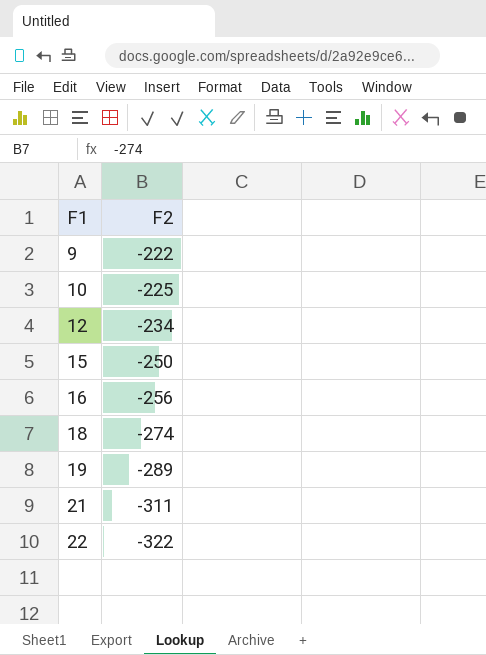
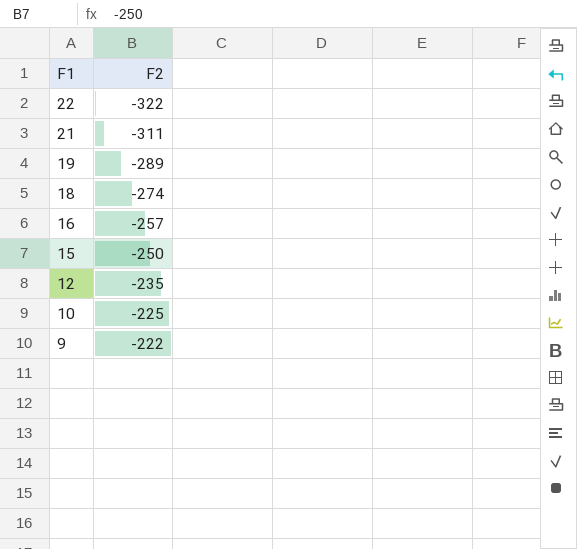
row order: F1 ascending -> F1 descending
16 | F2: -256 -> -257
12 | F2: -234 -> -235

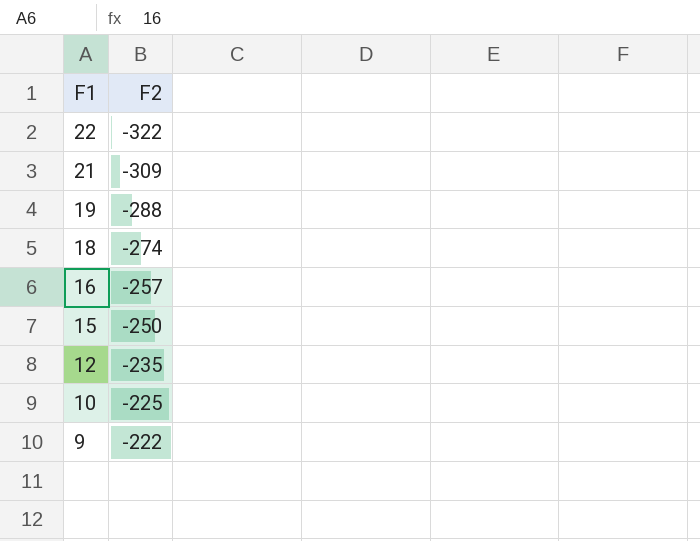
21 | F2: -311 -> -309
19 | F2: -289 -> -288

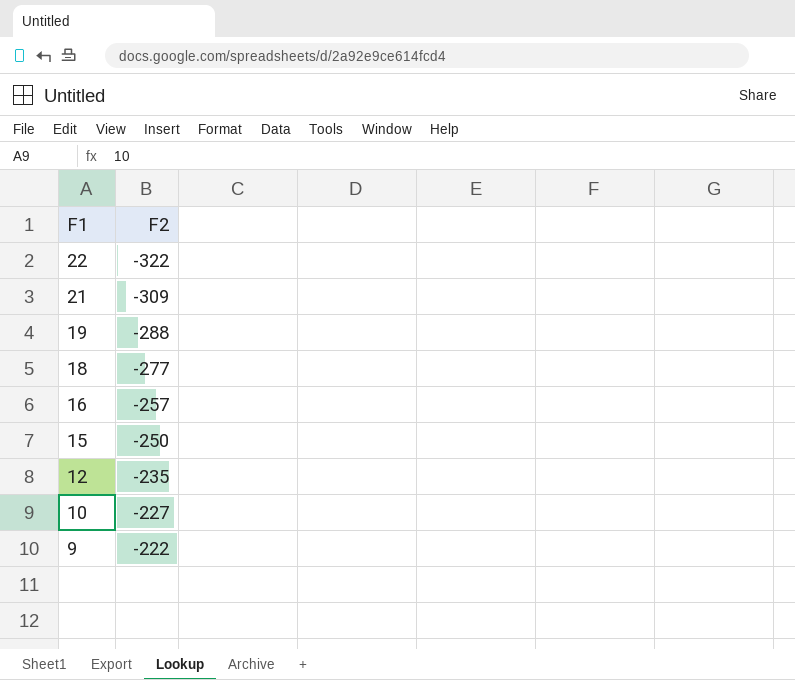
18 | F2: -274 -> -277
10 | F2: -225 -> -227

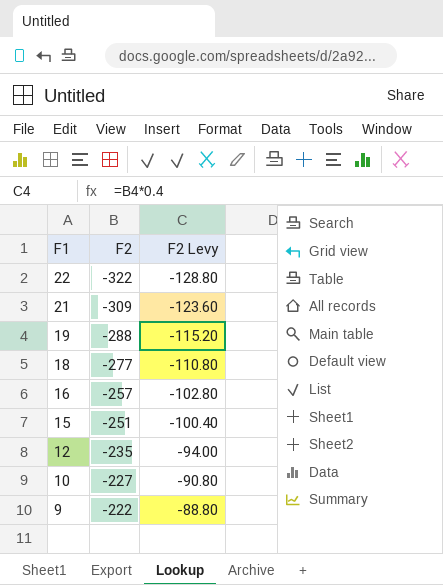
column F2 Levy | formula: none -> [F2] * 0.4
15 | F2: -250 -> -251

